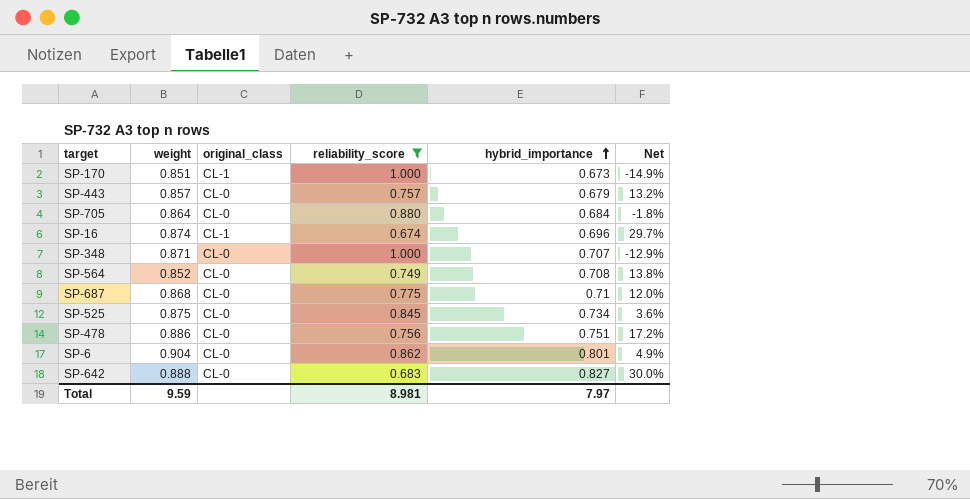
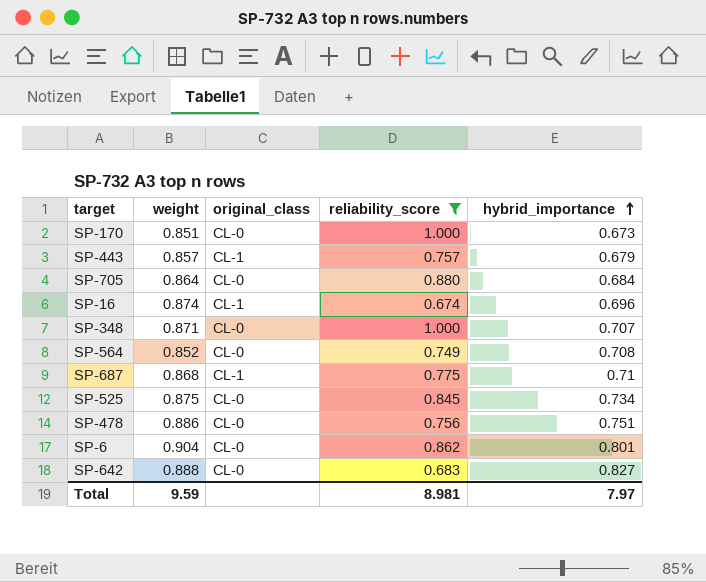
column Net | formula: ([weight] - [reliability_score]) / [reliability_score] -> none
SP-170 | original_class: CL-1 -> CL-0
SP-443 | original_class: CL-0 -> CL-1
SP-687 | original_class: CL-0 -> CL-1

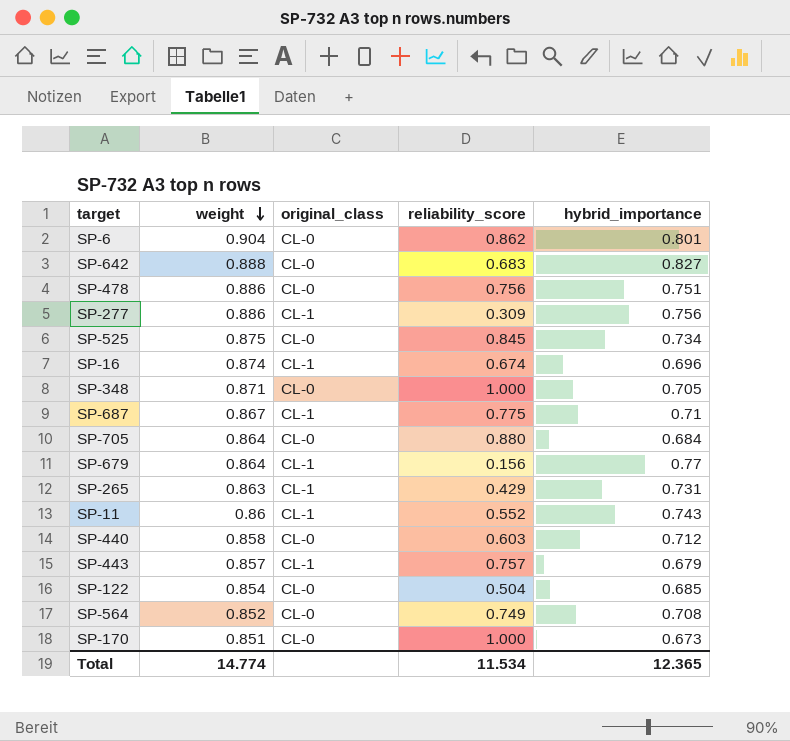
filter: reliability_score >= 0.674 -> none
row order: hybrid_importance ascending -> weight descending
SP-348 | hybrid_importance: 0.707 -> 0.705
SP-687 | weight: 0.868 -> 0.867
Total | weight: 9.59 -> 14.774
Total | reliability_score: 8.981 -> 11.534
Total | hybrid_importance: 7.97 -> 12.365

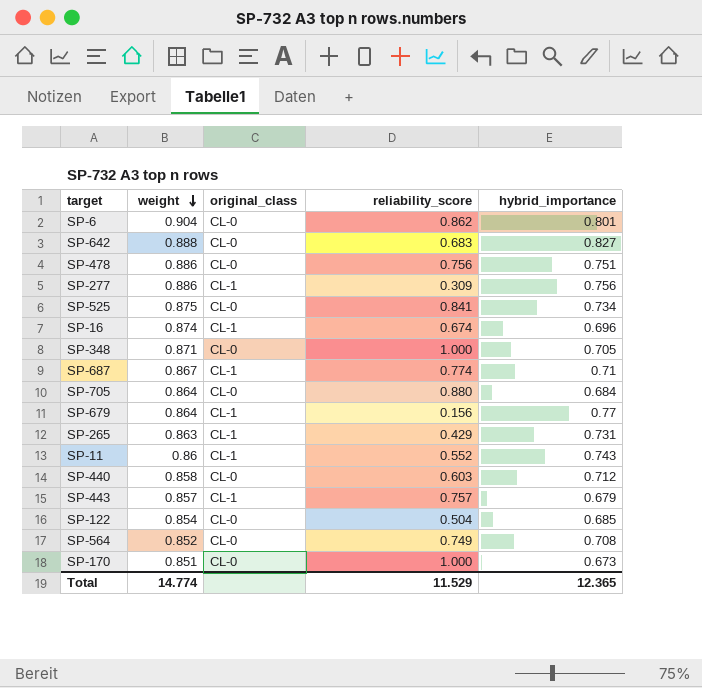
SP-525 | reliability_score: 0.845 -> 0.841
SP-687 | reliability_score: 0.775 -> 0.774
Total | reliability_score: 11.534 -> 11.529

